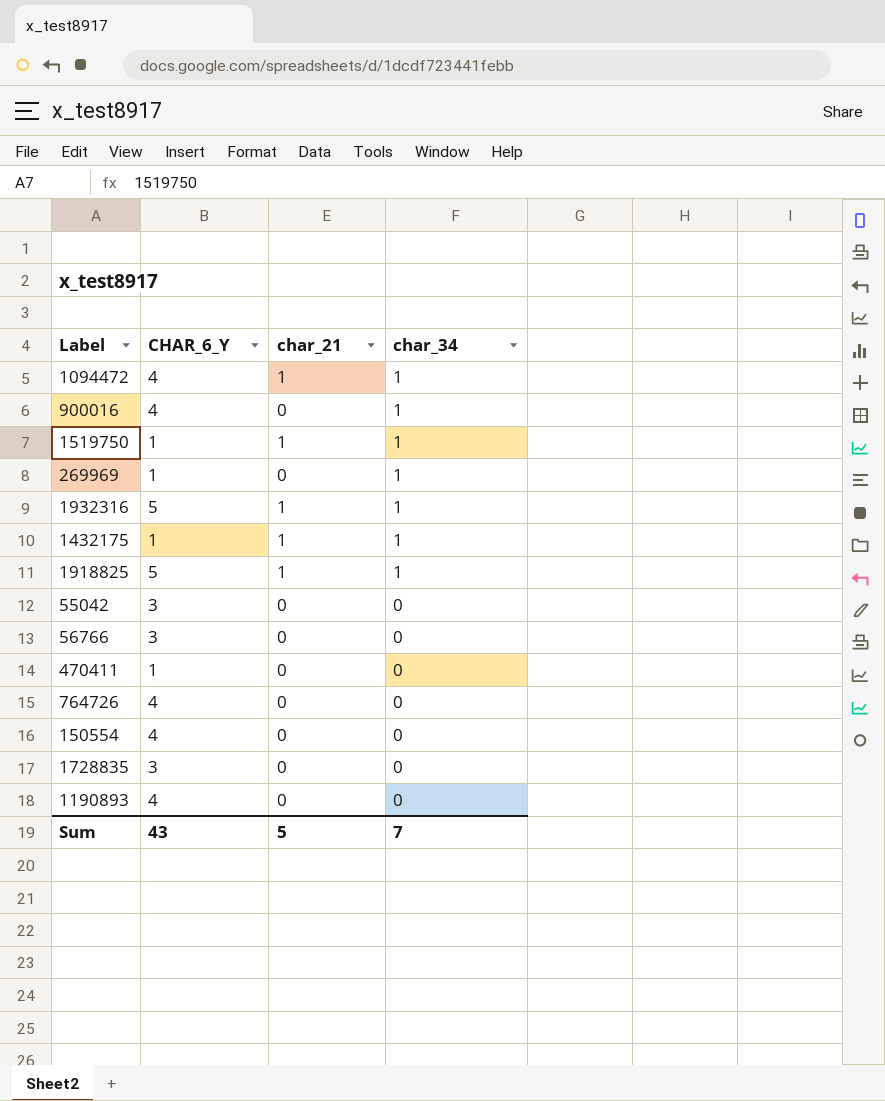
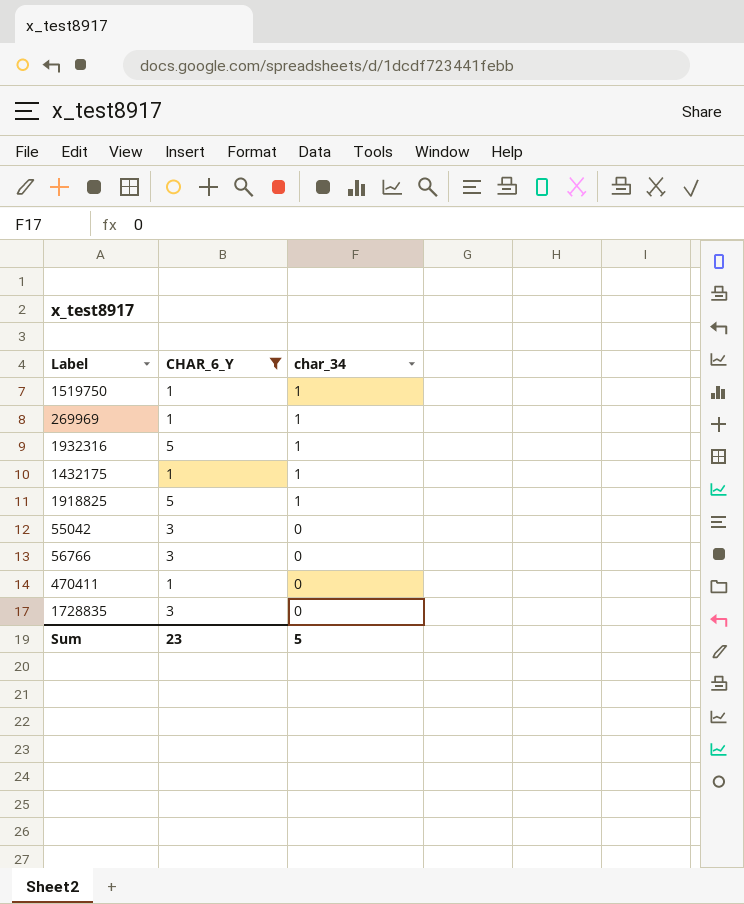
filter: none -> CHAR_6_Y != 4
column char_21 | position: 3 -> none
Sum | CHAR_6_Y: 43 -> 23
Sum | char_34: 7 -> 5

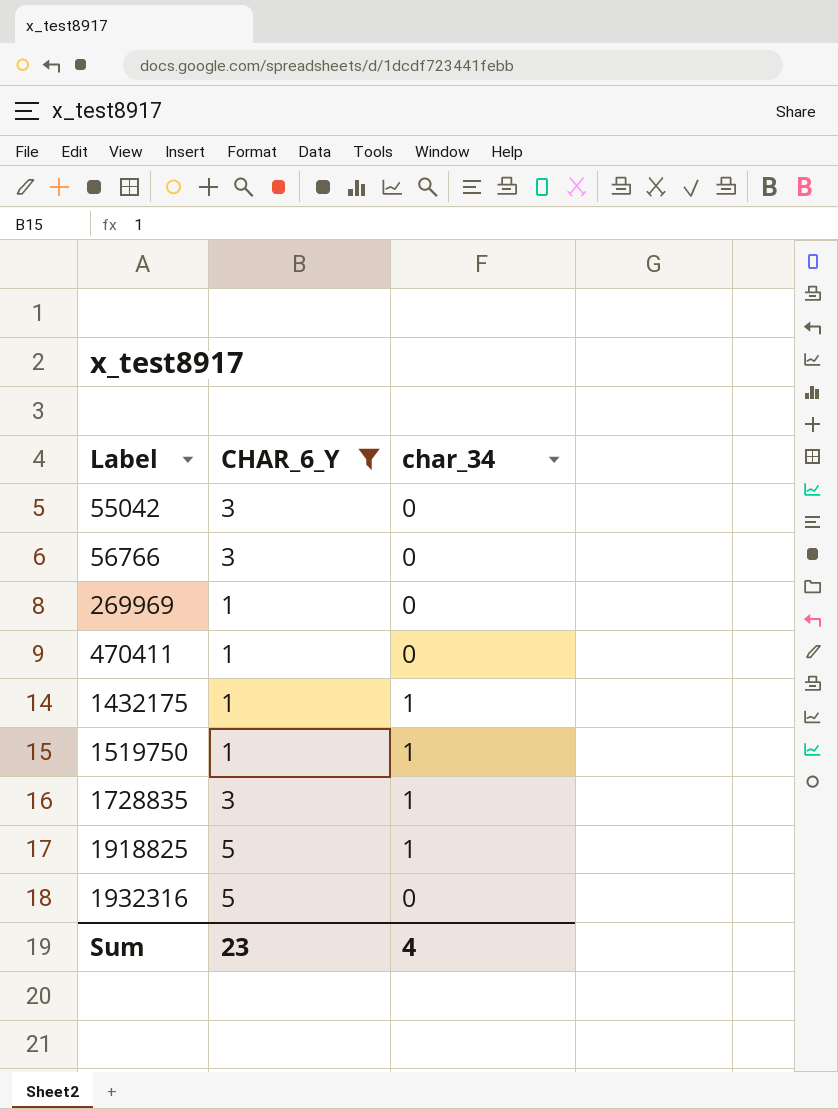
row order: char_34 descending -> Label ascending
269969 | char_34: 1 -> 0
1728835 | char_34: 0 -> 1
1932316 | char_34: 1 -> 0
Sum | char_34: 5 -> 4

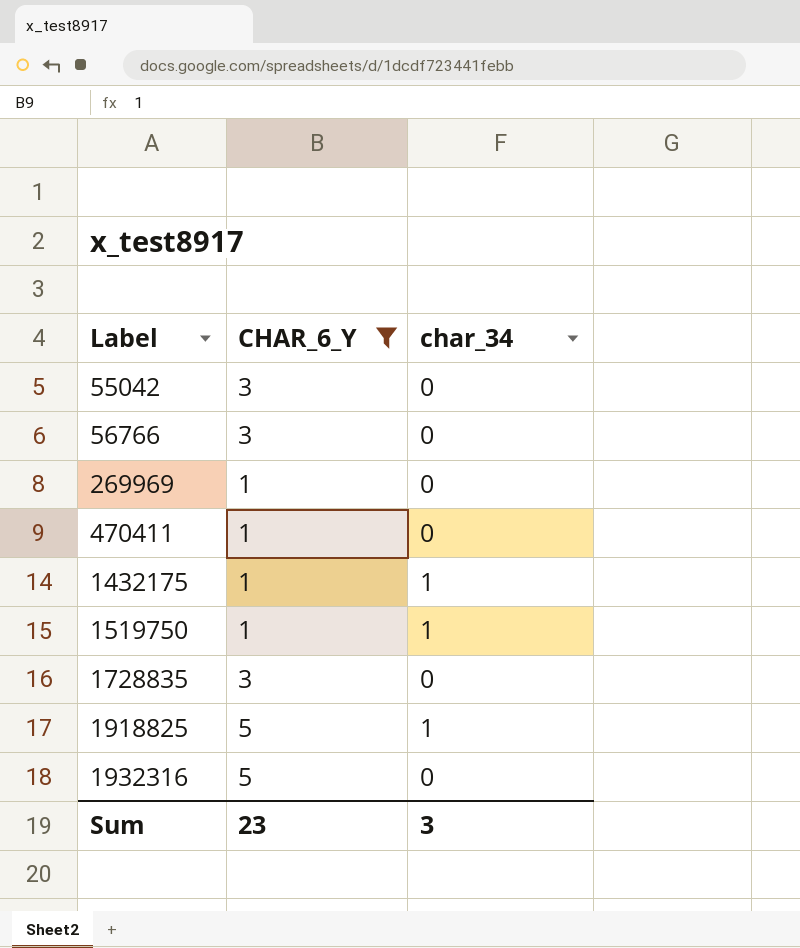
1728835 | char_34: 1 -> 0
Sum | char_34: 4 -> 3

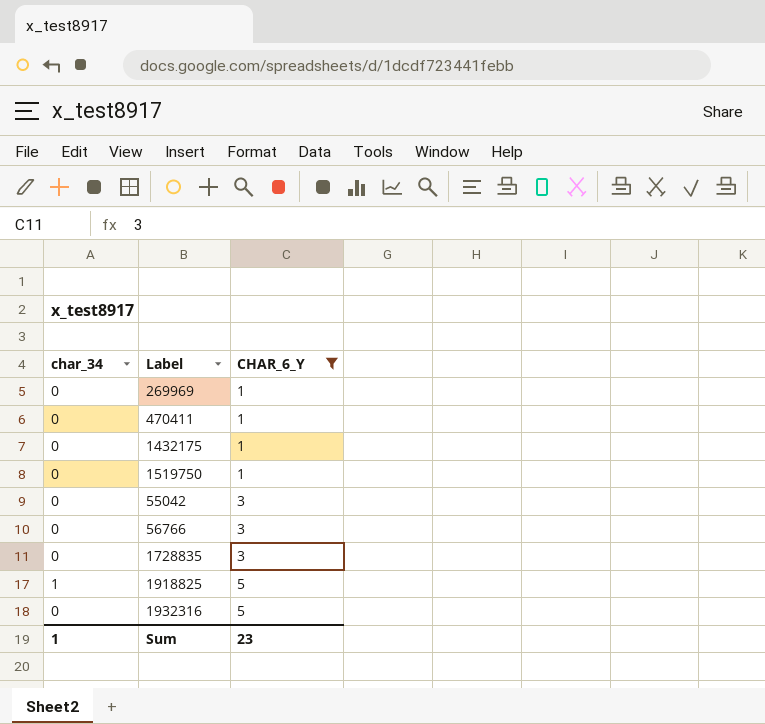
row order: Label ascending -> CHAR_6_Y ascending
column char_34 | position: 3 -> 1
1432175 | char_34: 1 -> 0
1519750 | char_34: 1 -> 0
Sum | char_34: 3 -> 1

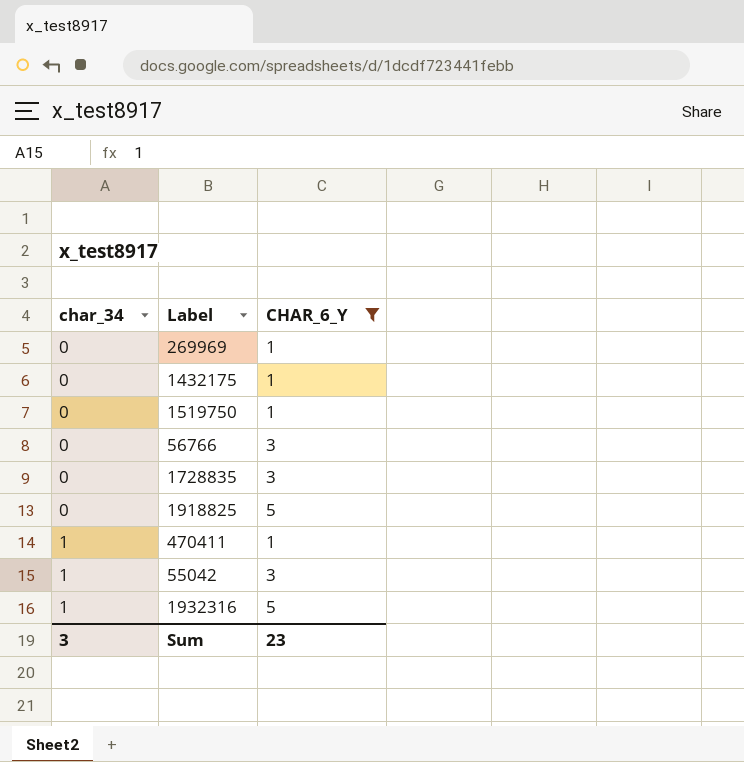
row order: CHAR_6_Y ascending -> char_34 ascending
1918825 | char_34: 1 -> 0
470411 | char_34: 0 -> 1
55042 | char_34: 0 -> 1
1932316 | char_34: 0 -> 1
Sum | char_34: 1 -> 3

